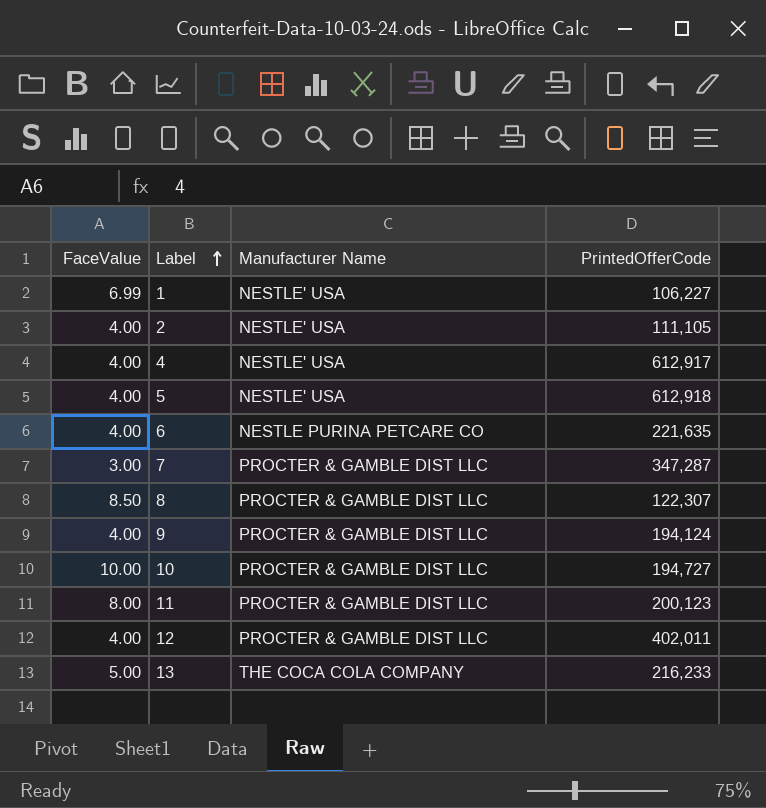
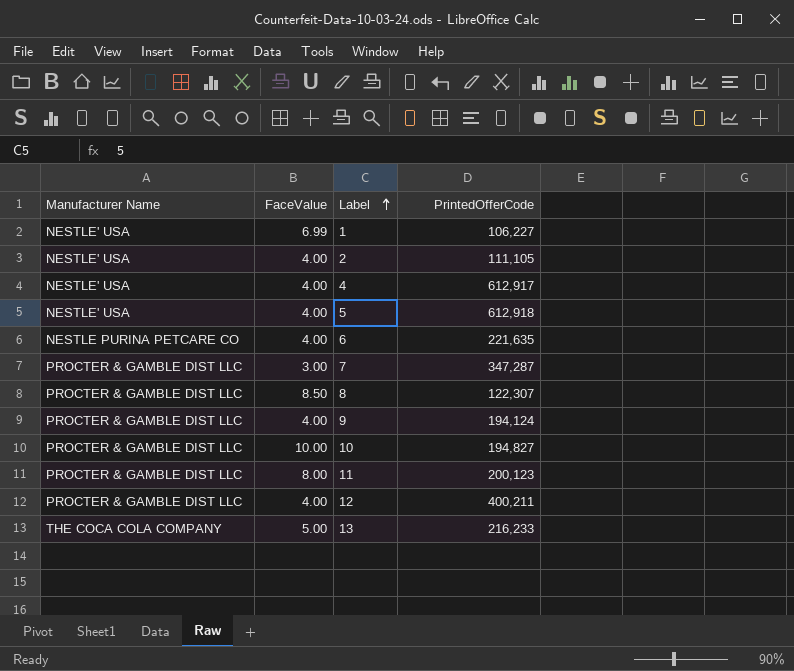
column Manufacturer Name | position: 3 -> 1
10 | PrintedOfferCode: 194,727 -> 194,827
12 | PrintedOfferCode: 402,011 -> 400,211

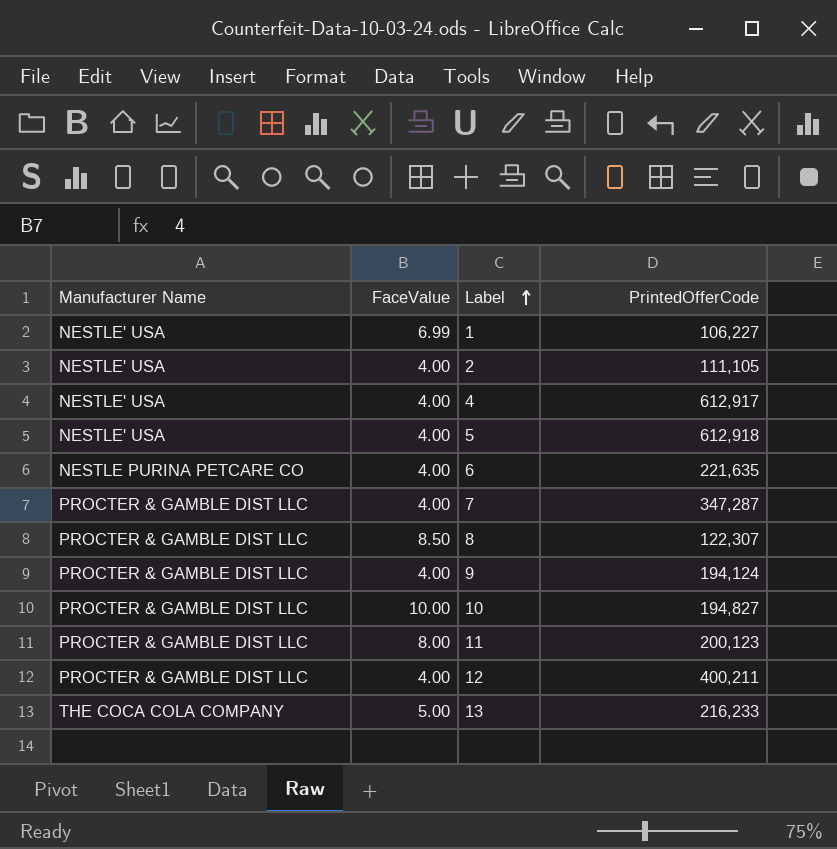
7 | FaceValue: 3.00 -> 4.00

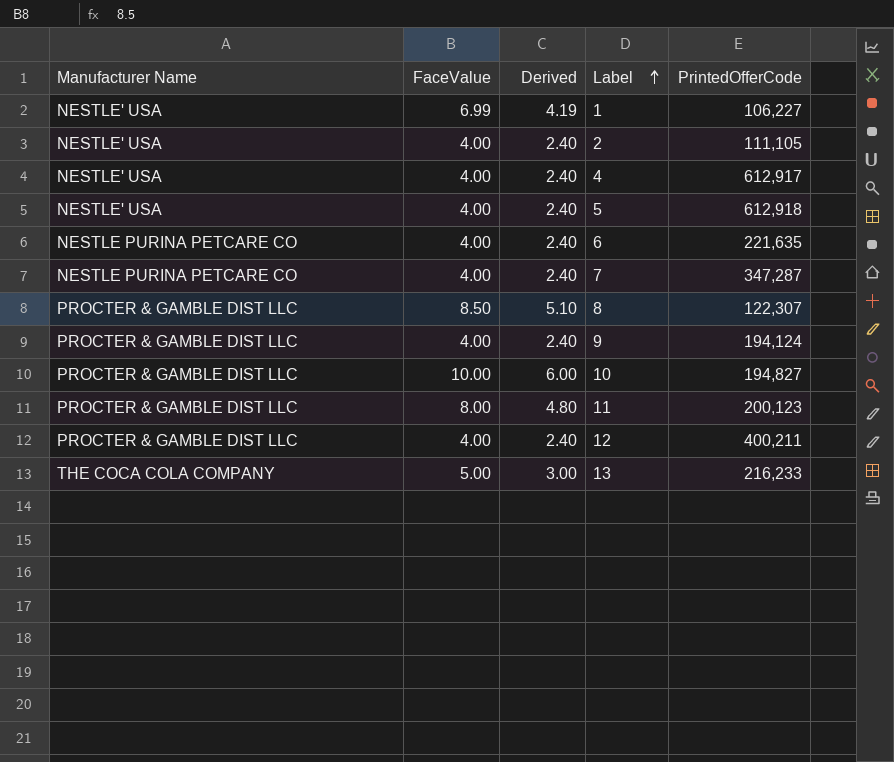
column Derived | formula: none -> [FaceValue] * 0.6
7 | Manufacturer Name: PROCTER & GAMBLE DIST LLC -> NESTLE PURINA PETCARE CO

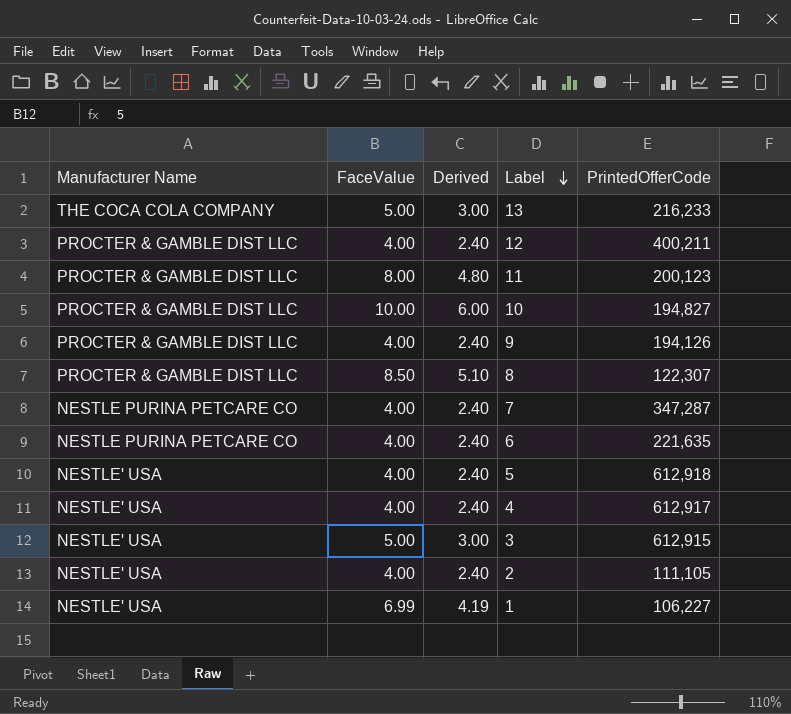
row order: Label ascending -> Label descending
9 | PrintedOfferCode: 194,124 -> 194,126
row 3: none -> NESTLE' USA | 5.00 | 3.00 | 612,915

